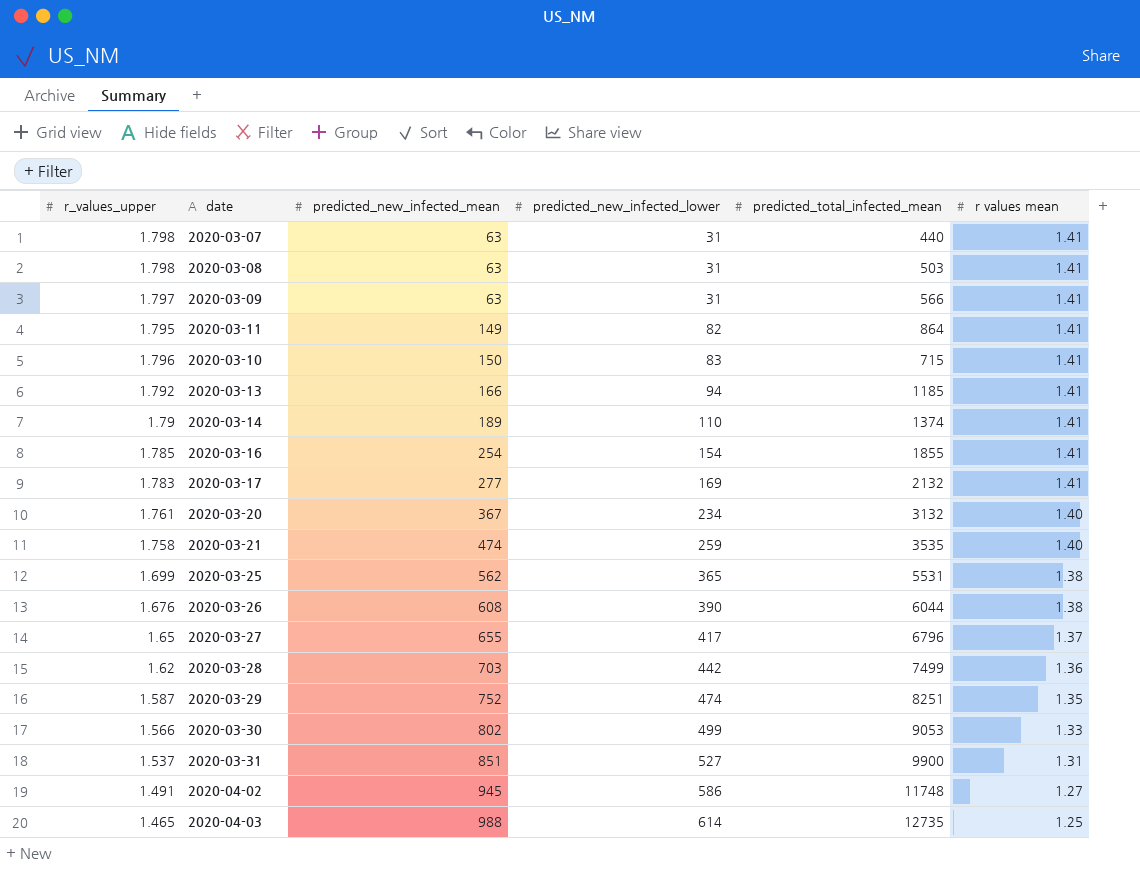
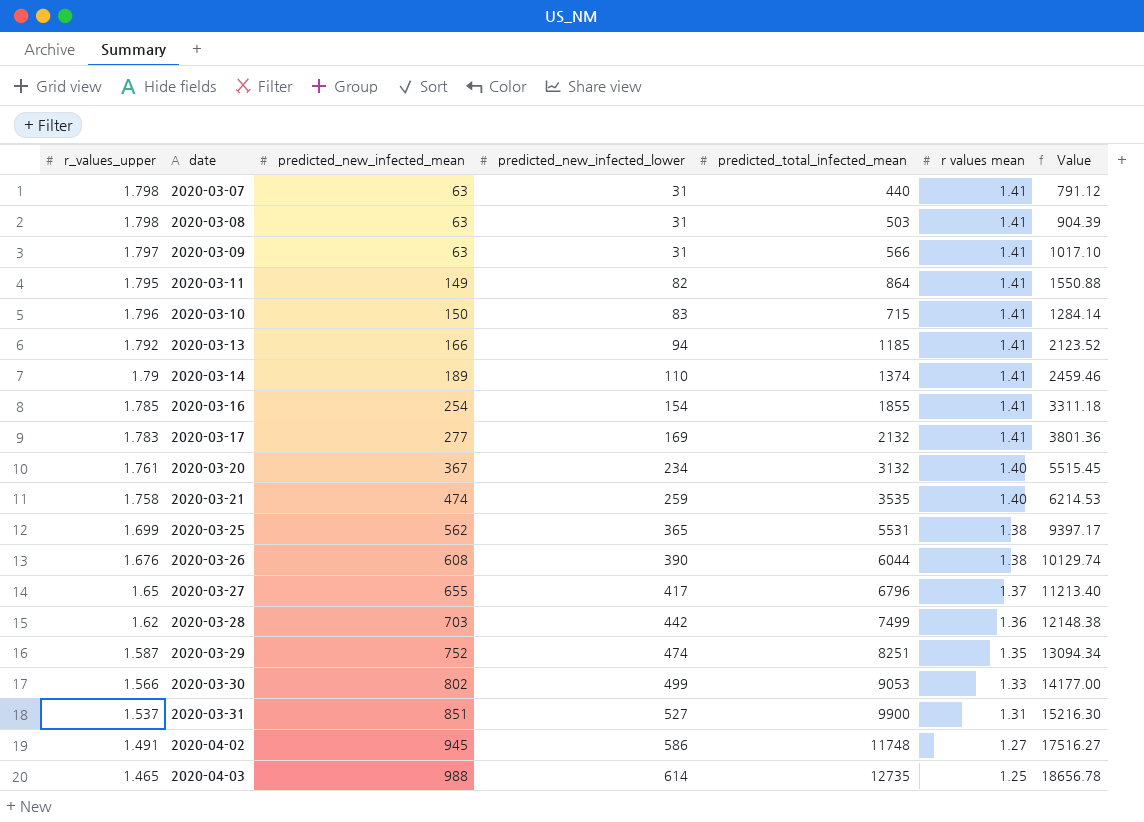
column Value | formula: none -> [r_values_upper] * [predicted_total_infected_mean]

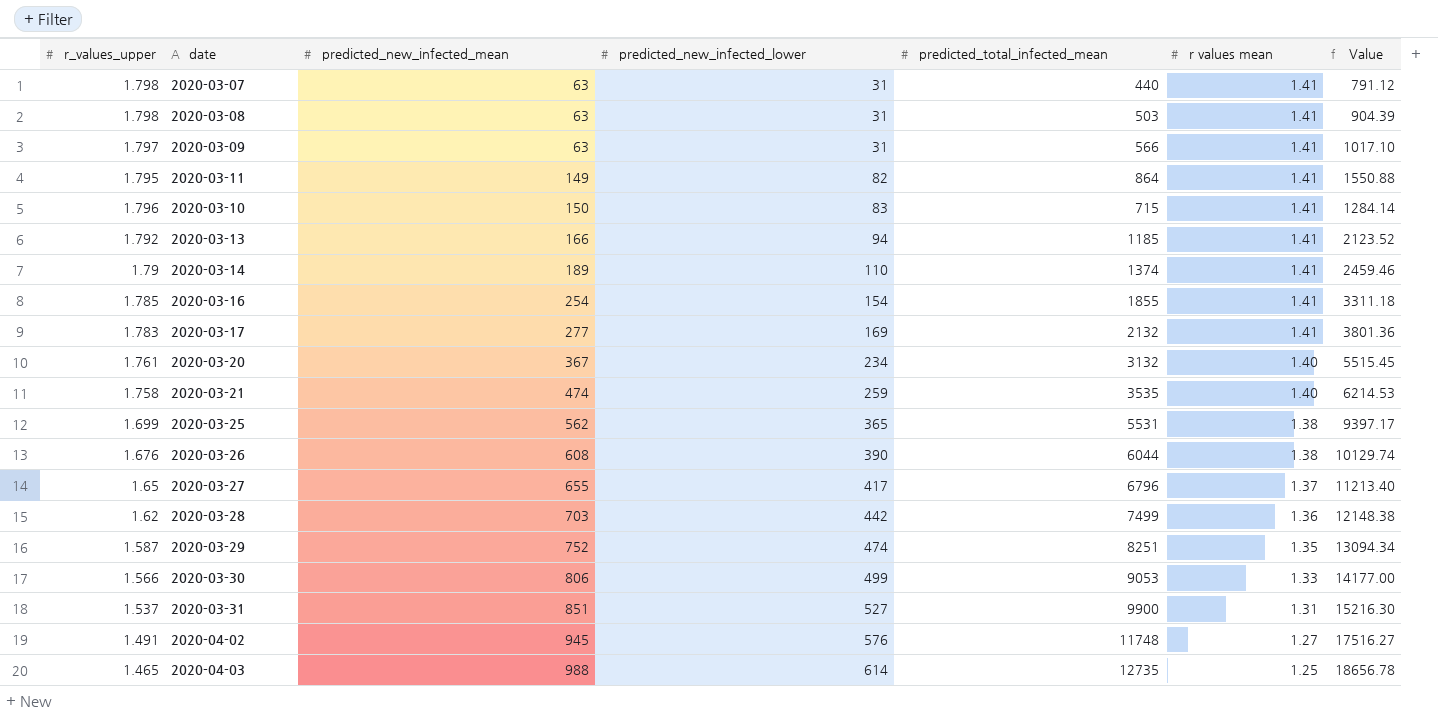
2020-03-30 | predicted_new_infected_mean: 802 -> 806
2020-04-02 | predicted_new_infected_lower: 586 -> 576

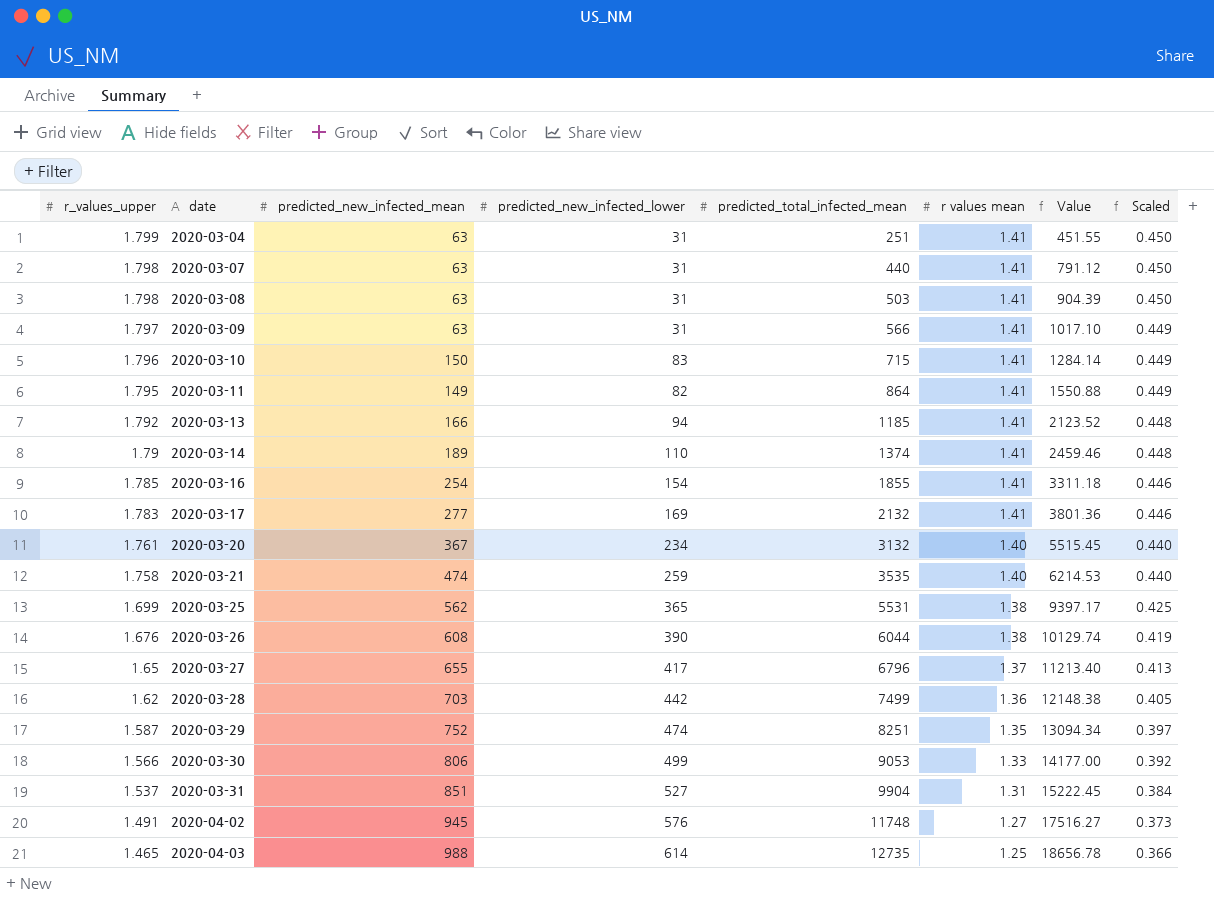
row order: predicted_new_infected_mean ascending -> r_values_upper descending
column Scaled | formula: none -> [r_values_upper] * 0.25
row 2020-03-04: none -> 1.799 | 63 | 31 | 251 | 1.41 | 451.55 | 0.450
2020-03-31 | predicted_total_infected_mean: 9900 -> 9904
2020-03-31 | Value: 15216.30 -> 15222.45

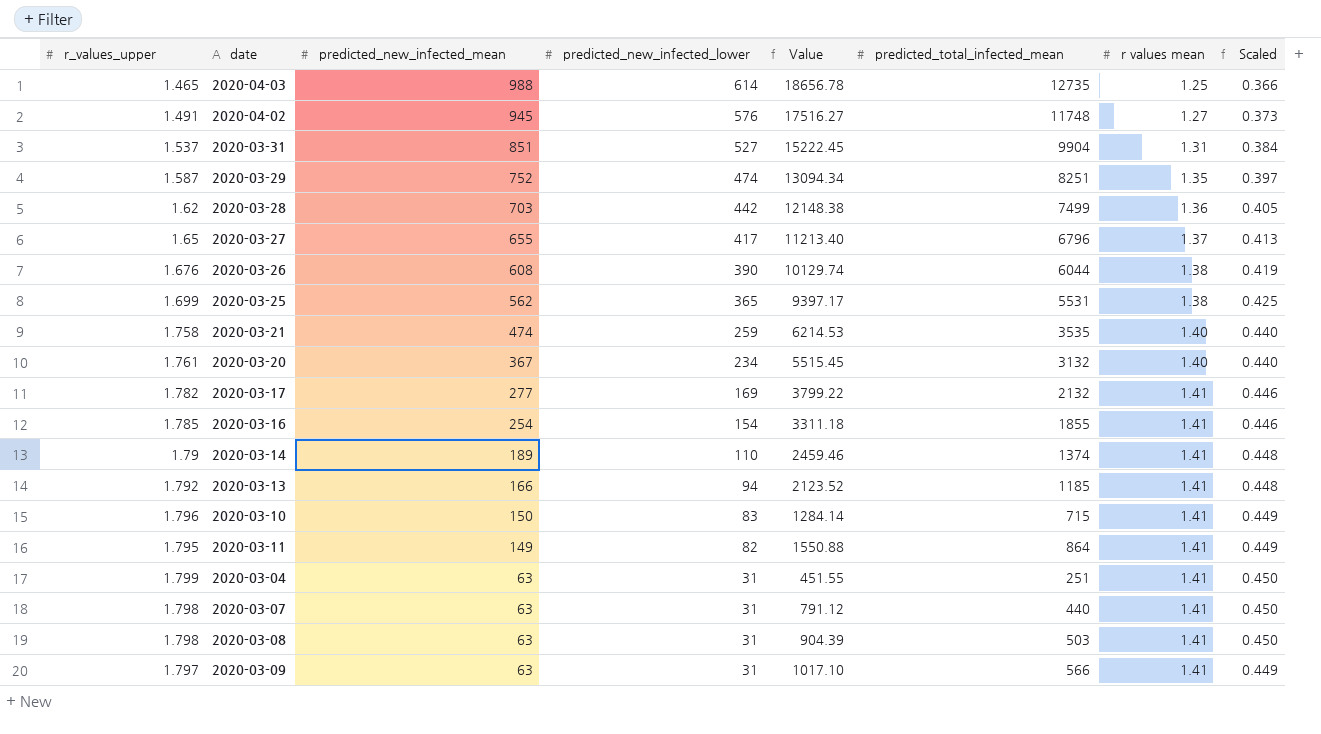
row order: r_values_upper descending -> predicted_new_infected_mean descending
column Value | position: 7 -> 5
row 2020-03-30: 1.566 | 806 | 499 | 9053 | 1.33 | 14177.00 | 0.392 -> none
2020-03-17 | r_values_upper: 1.783 -> 1.782
2020-03-17 | Value: 3801.36 -> 3799.22

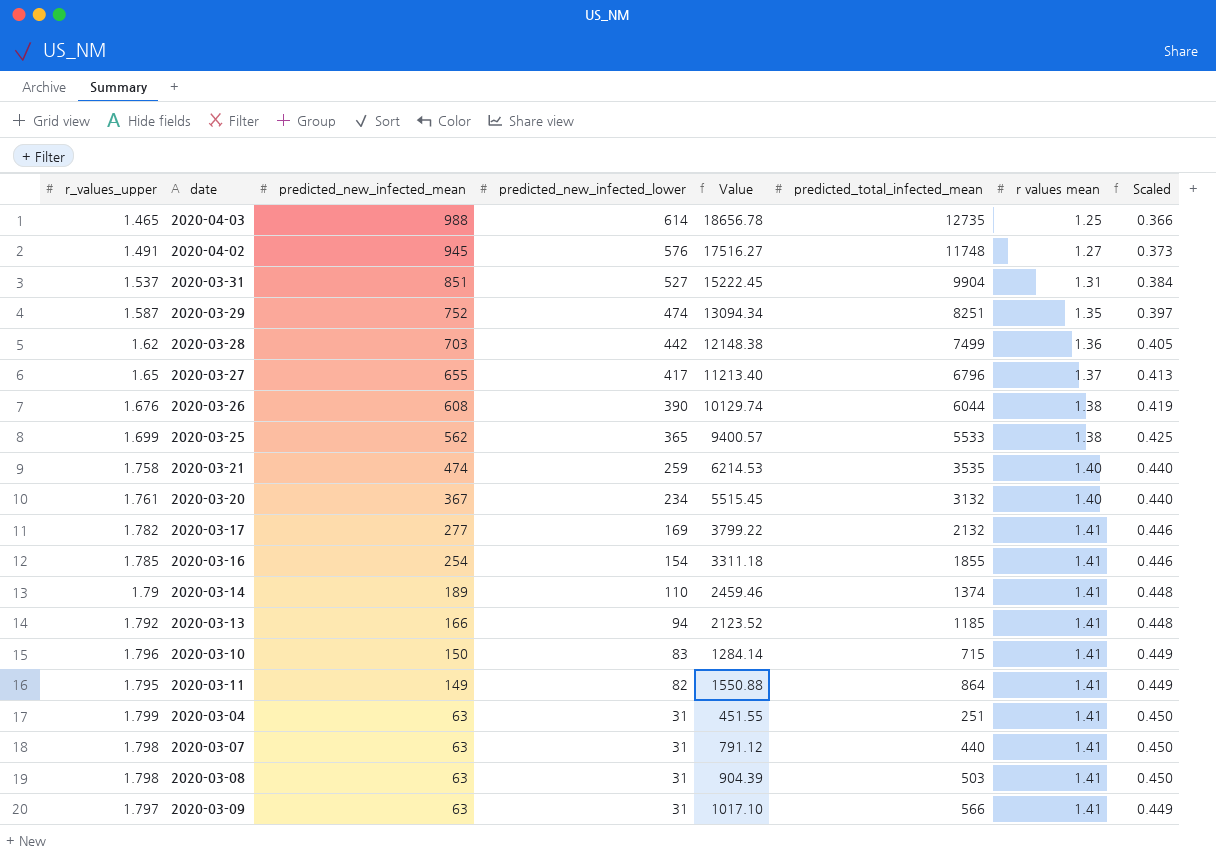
2020-03-25 | Value: 9397.17 -> 9400.57
2020-03-25 | predicted_total_infected_mean: 5531 -> 5533

